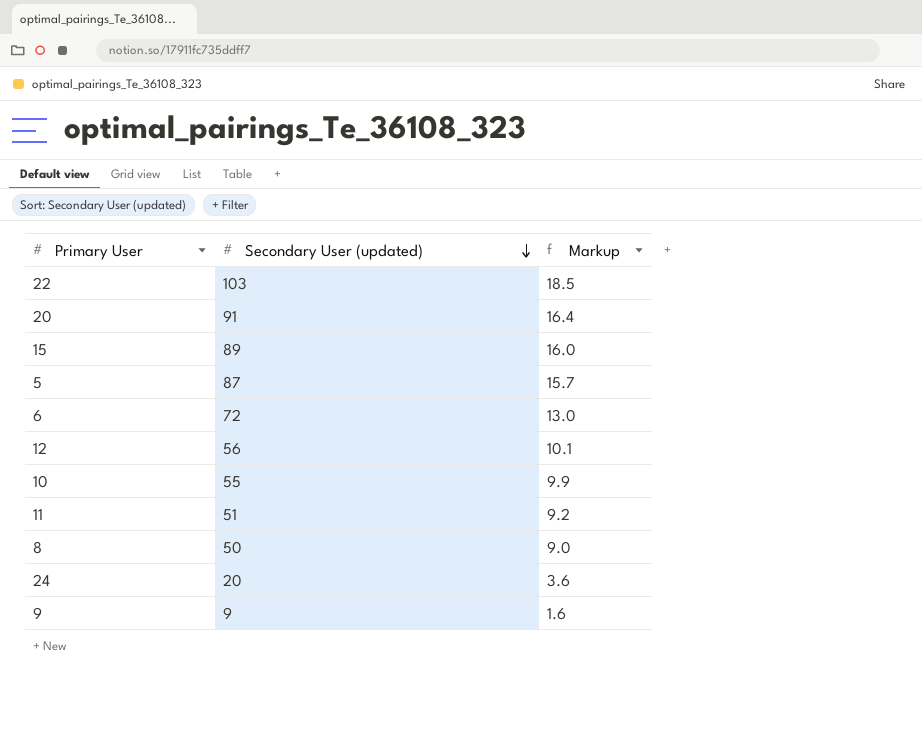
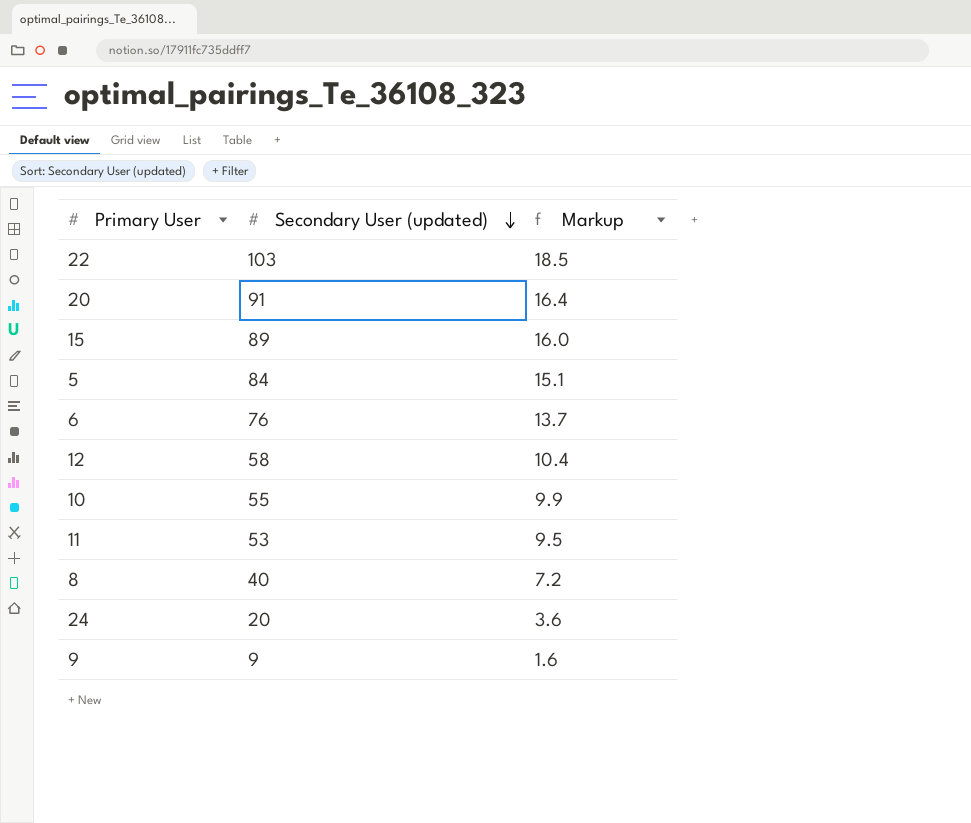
5 | Secondary User (updated): 87 -> 84
5 | Markup: 15.7 -> 15.1
6 | Secondary User (updated): 72 -> 76
6 | Markup: 13.0 -> 13.7
12 | Secondary User (updated): 56 -> 58
12 | Markup: 10.1 -> 10.4
11 | Secondary User (updated): 51 -> 53
11 | Markup: 9.2 -> 9.5
8 | Secondary User (updated): 50 -> 40
8 | Markup: 9.0 -> 7.2

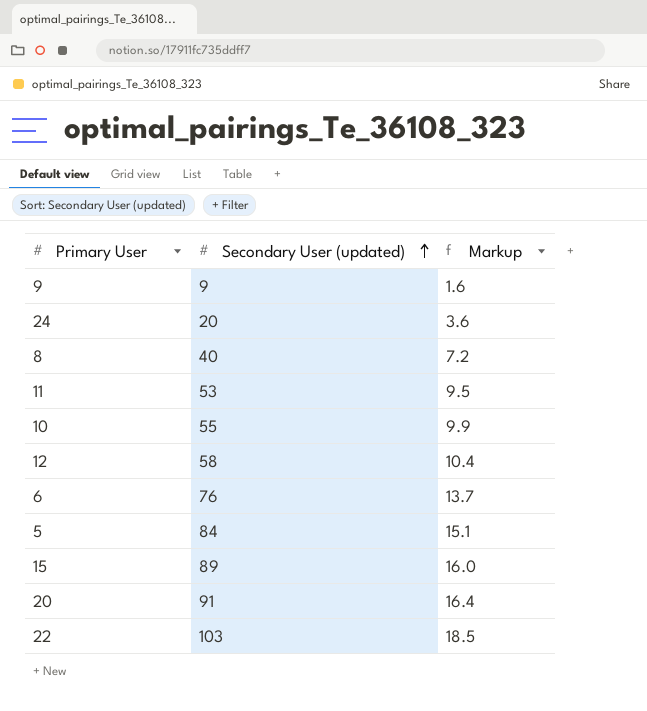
row order: Secondary User (updated) descending -> Secondary User (updated) ascending

